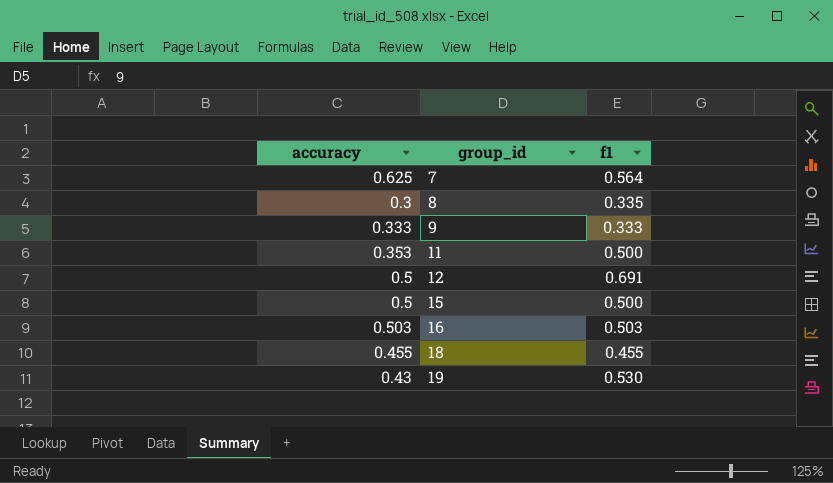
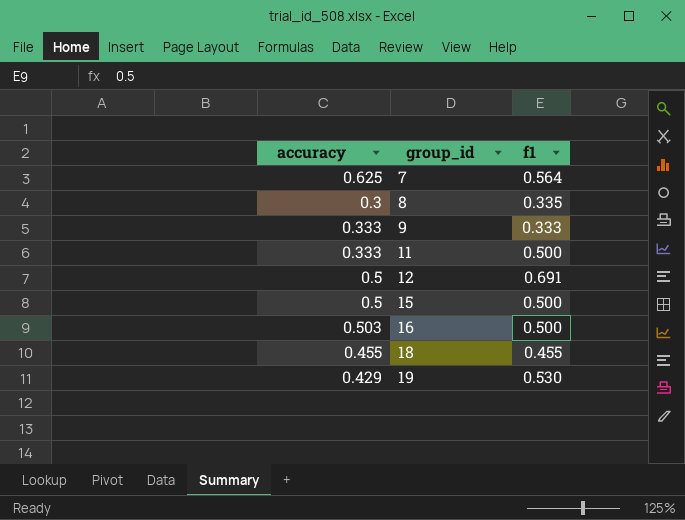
11 | accuracy: 0.353 -> 0.333
16 | f1: 0.503 -> 0.500
19 | accuracy: 0.43 -> 0.429

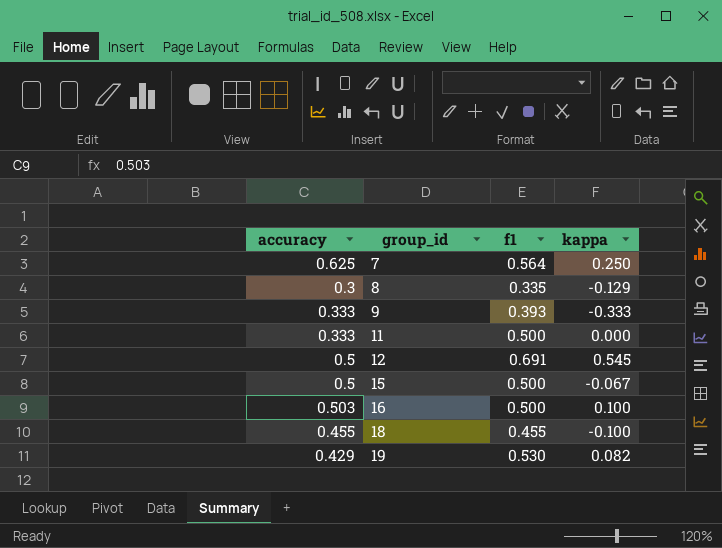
column kappa | position: none -> 4
9 | f1: 0.333 -> 0.393

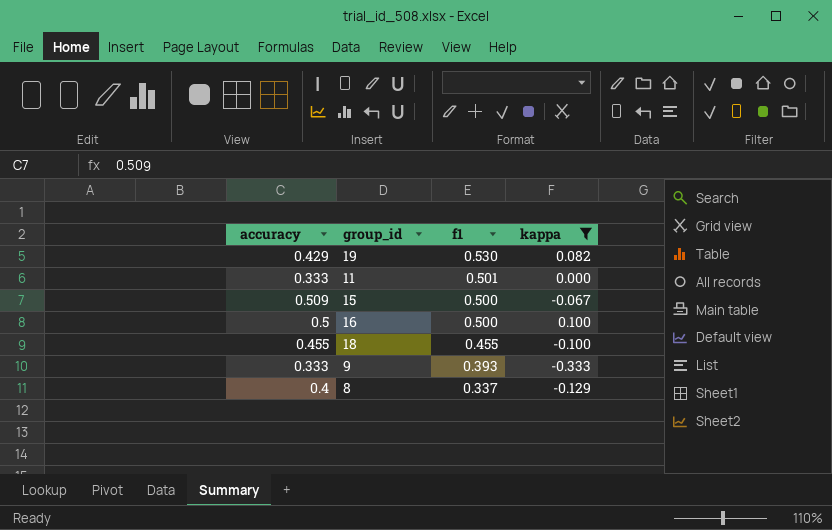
filter: none -> kappa <= 0.100
row order: group_id ascending -> f1 descending
11 | f1: 0.500 -> 0.501
15 | accuracy: 0.5 -> 0.509
16 | accuracy: 0.503 -> 0.5
8 | accuracy: 0.3 -> 0.4
8 | f1: 0.335 -> 0.337

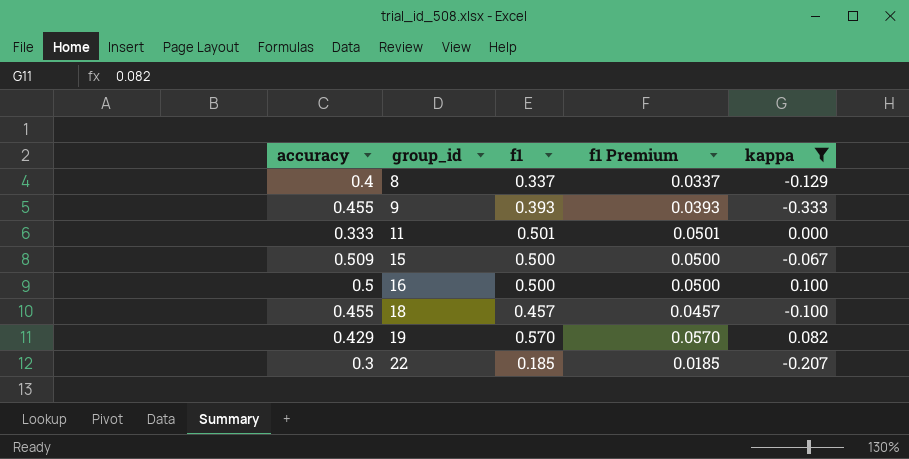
row order: f1 descending -> group_id ascending
column f1 Premium | formula: none -> [f1] * 0.1
9 | accuracy: 0.333 -> 0.455
18 | f1: 0.455 -> 0.457
19 | f1: 0.530 -> 0.570
row 22: none -> 0.3 | 0.185 | 0.0185 | -0.207

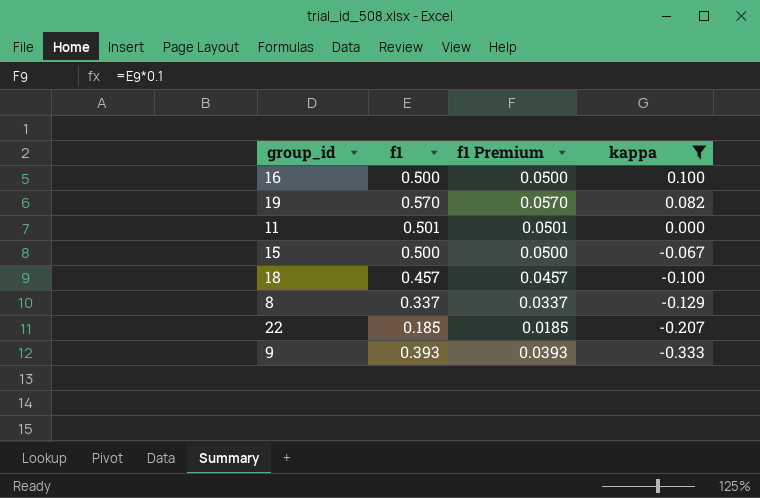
row order: group_id ascending -> kappa descending
column accuracy | position: 1 -> none

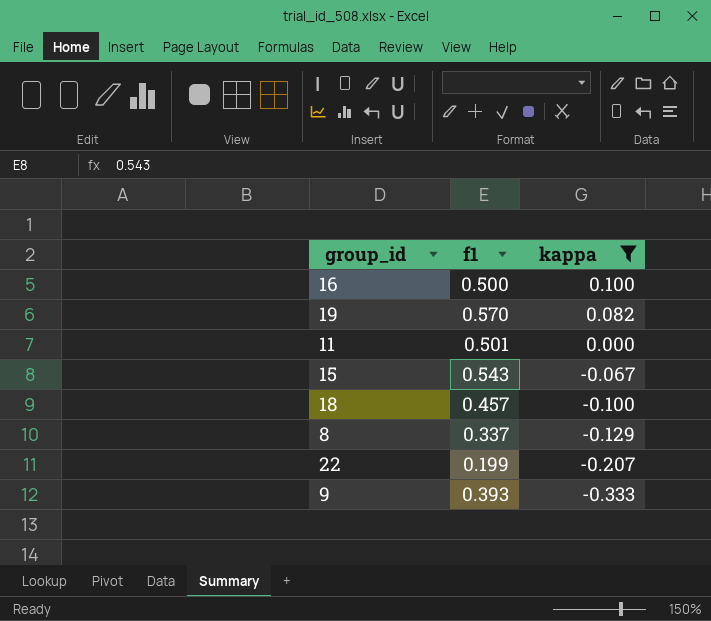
column f1 Premium | formula: [f1] * 0.1 -> none
15 | f1: 0.500 -> 0.543
22 | f1: 0.185 -> 0.199

